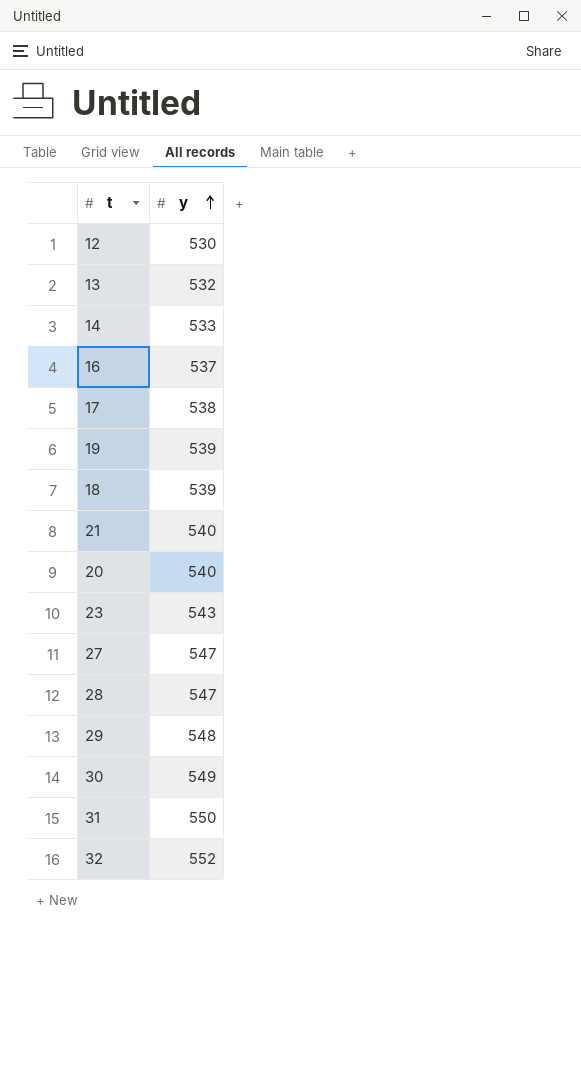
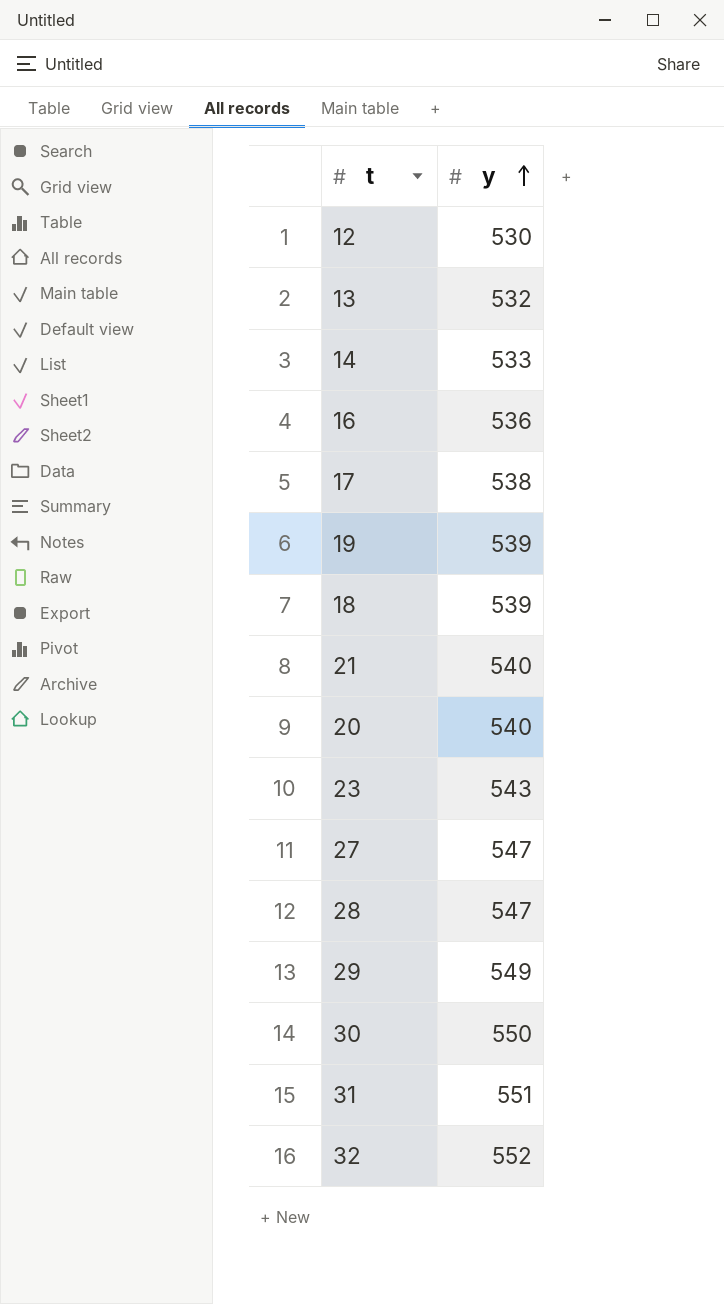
16 | y: 537 -> 536
29 | y: 548 -> 549
30 | y: 549 -> 550
31 | y: 550 -> 551

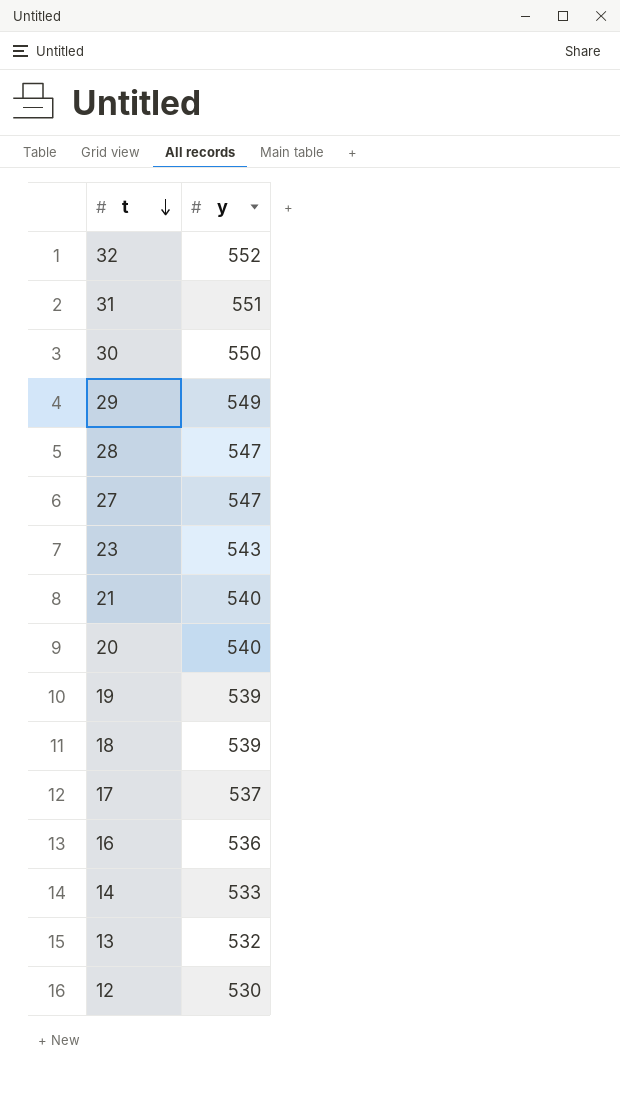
row order: y ascending -> t descending
17 | y: 538 -> 537

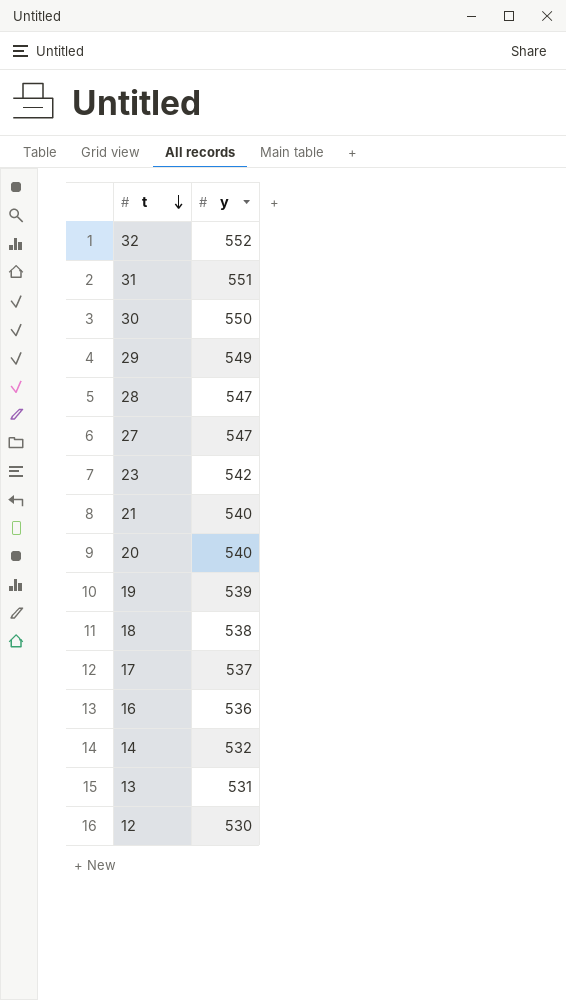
23 | y: 543 -> 542
18 | y: 539 -> 538
14 | y: 533 -> 532
13 | y: 532 -> 531

